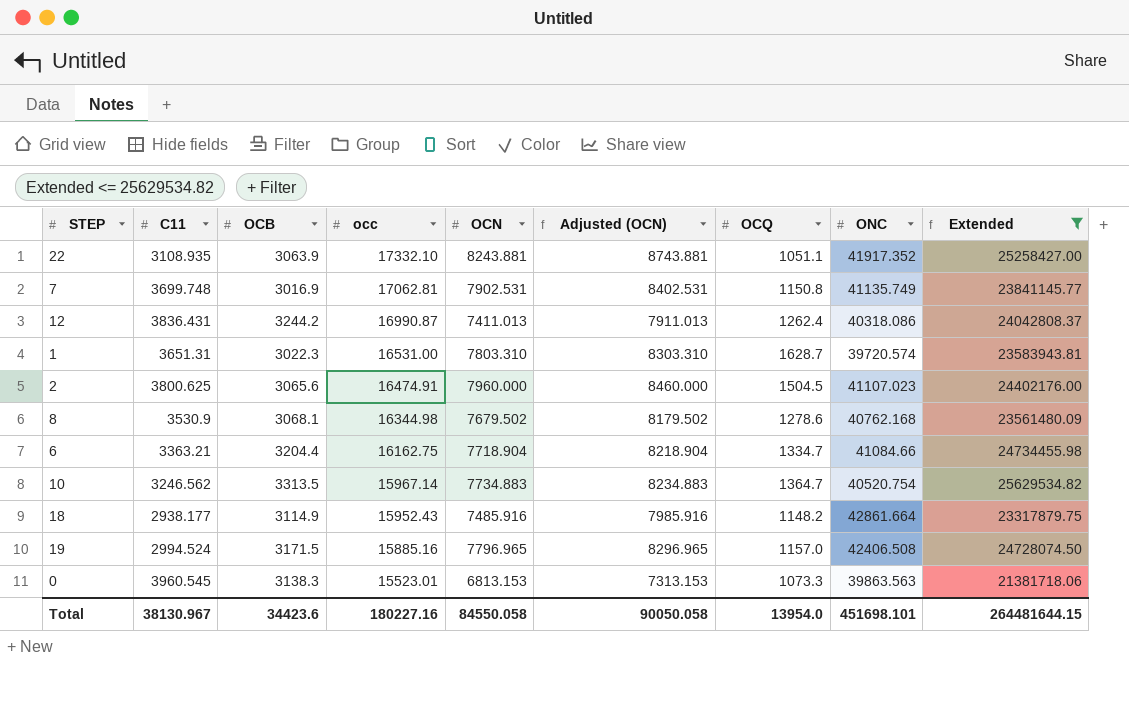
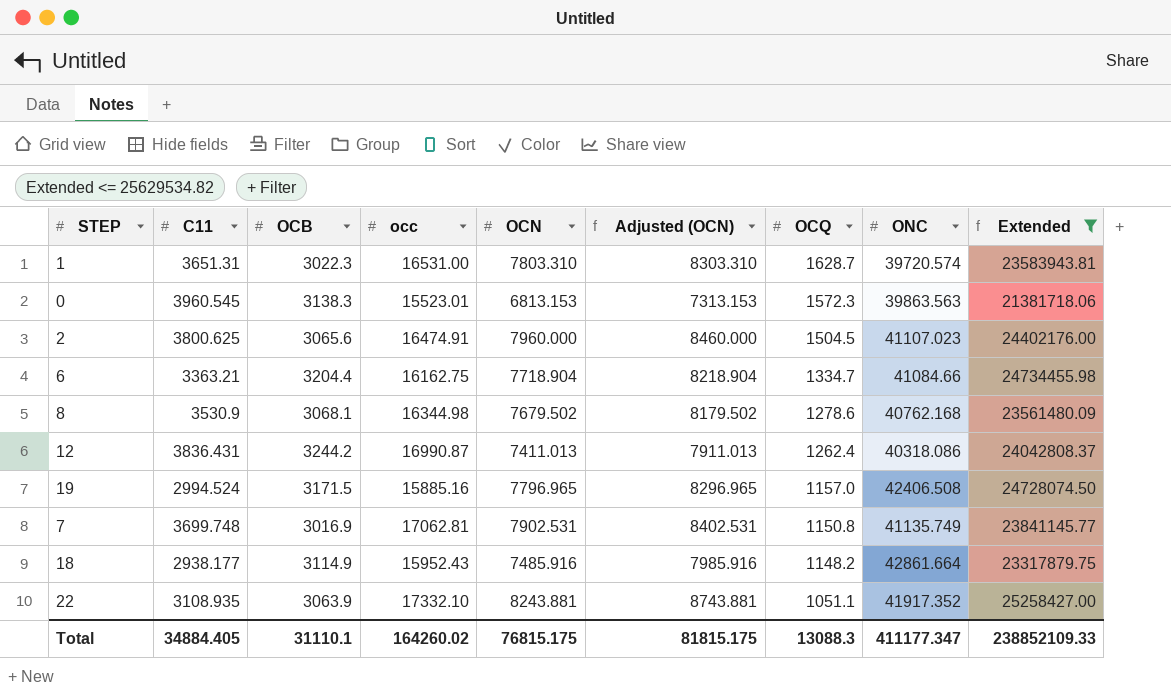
row order: occ descending -> OCQ descending
row 10: 3246.562 | 3313.5 | 15967.14 | 7734.883 | 8234.883 | 1364.7 | 40520.754 | 25629534.82 -> none
0 | OCQ: 1073.3 -> 1572.3
Total | C11: 38130.967 -> 34884.405
Total | OCB: 34423.6 -> 31110.1
Total | occ: 180227.16 -> 164260.02
Total | OCN: 84550.058 -> 76815.175
Total | Adjusted (OCN): 90050.058 -> 81815.175
Total | OCQ: 13954.0 -> 13088.3
Total | ONC: 451698.101 -> 411177.347
Total | Extended: 264481644.15 -> 238852109.33

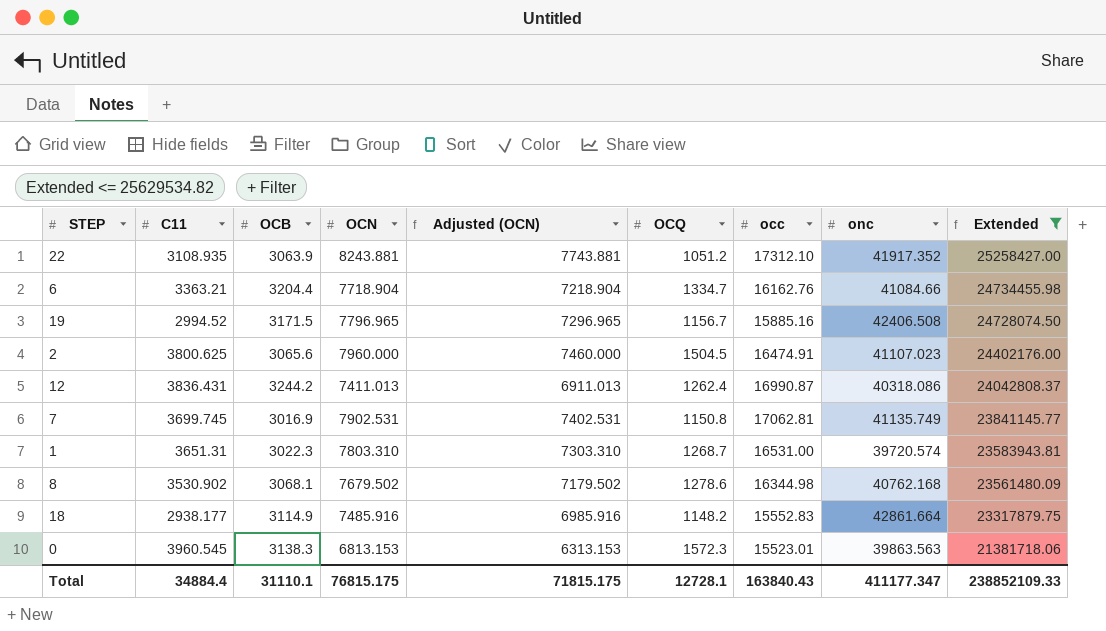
row order: OCQ descending -> Extended descending
column Adjusted (OCN) | formula: [OCN] + 500 -> [OCN] - 500
column occ | position: 4 -> 7
column name: ONC -> onc
22 | OCQ: 1051.1 -> 1051.2
22 | occ: 17332.10 -> 17312.10
6 | occ: 16162.75 -> 16162.76
19 | C11: 2994.524 -> 2994.52
19 | OCQ: 1157.0 -> 1156.7
7 | C11: 3699.748 -> 3699.745
1 | OCQ: 1628.7 -> 1268.7
8 | C11: 3530.9 -> 3530.902
18 | occ: 15952.43 -> 15552.83
Total | C11: 34884.405 -> 34884.4
Total | Adjusted (OCN): 81815.175 -> 71815.175
Total | OCQ: 13088.3 -> 12728.1
Total | occ: 164260.02 -> 163840.43

